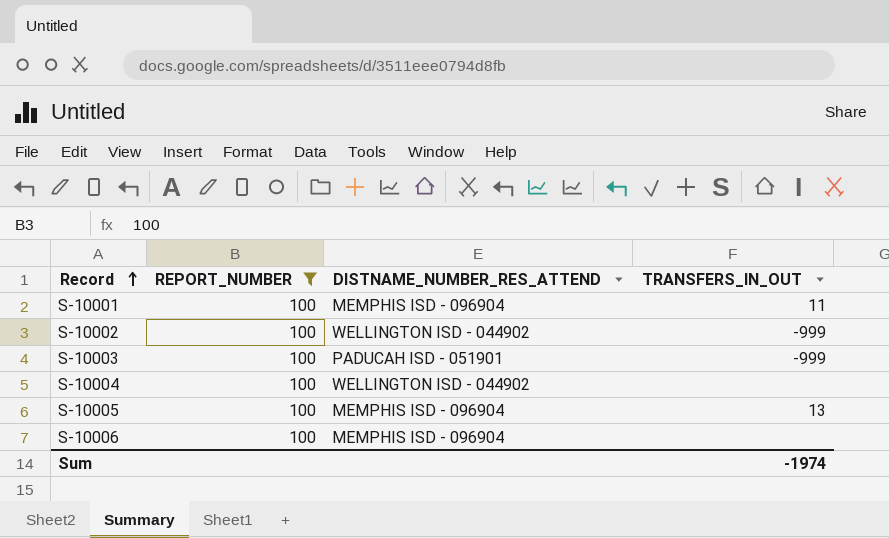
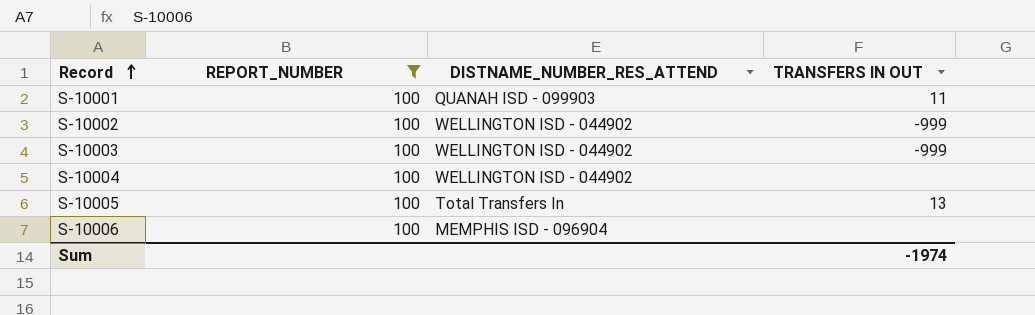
column name: TRANSFERS_IN_OUT -> TRANSFERS IN OUT
S-10001 | DISTNAME_NUMBER_RES_ATTEND: MEMPHIS ISD - 096904 -> QUANAH ISD - 099903
S-10003 | DISTNAME_NUMBER_RES_ATTEND: PADUCAH ISD - 051901 -> WELLINGTON ISD - 044902
S-10005 | DISTNAME_NUMBER_RES_ATTEND: MEMPHIS ISD - 096904 -> Total Transfers In

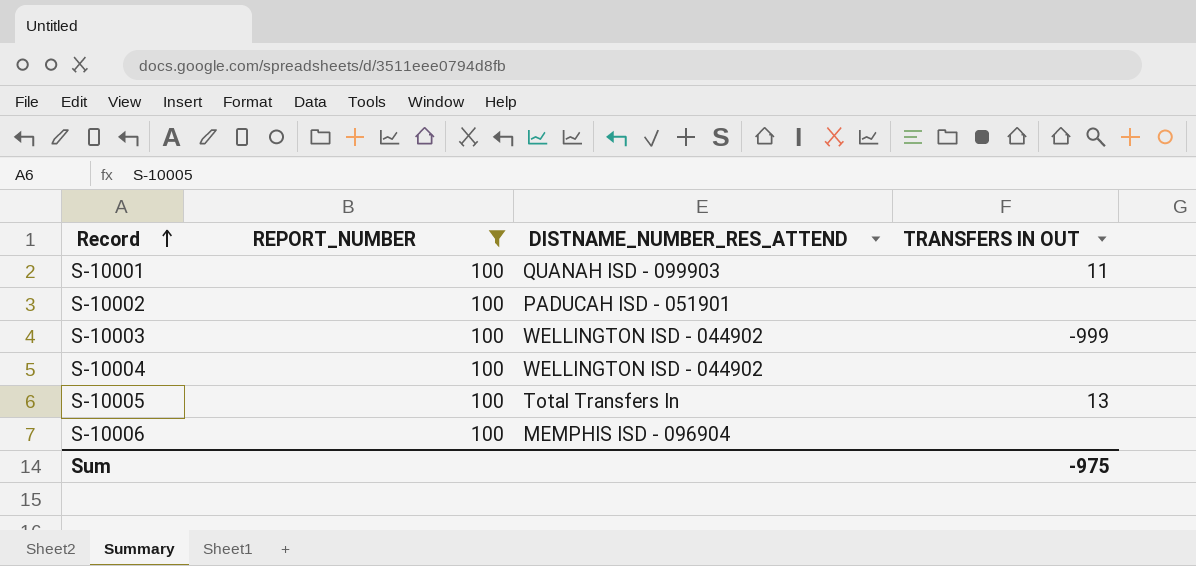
S-10002 | DISTNAME_NUMBER_RES_ATTEND: WELLINGTON ISD - 044902 -> PADUCAH ISD - 051901
S-10002 | TRANSFERS IN OUT: -999 -> none
Sum | TRANSFERS IN OUT: -1974 -> -975

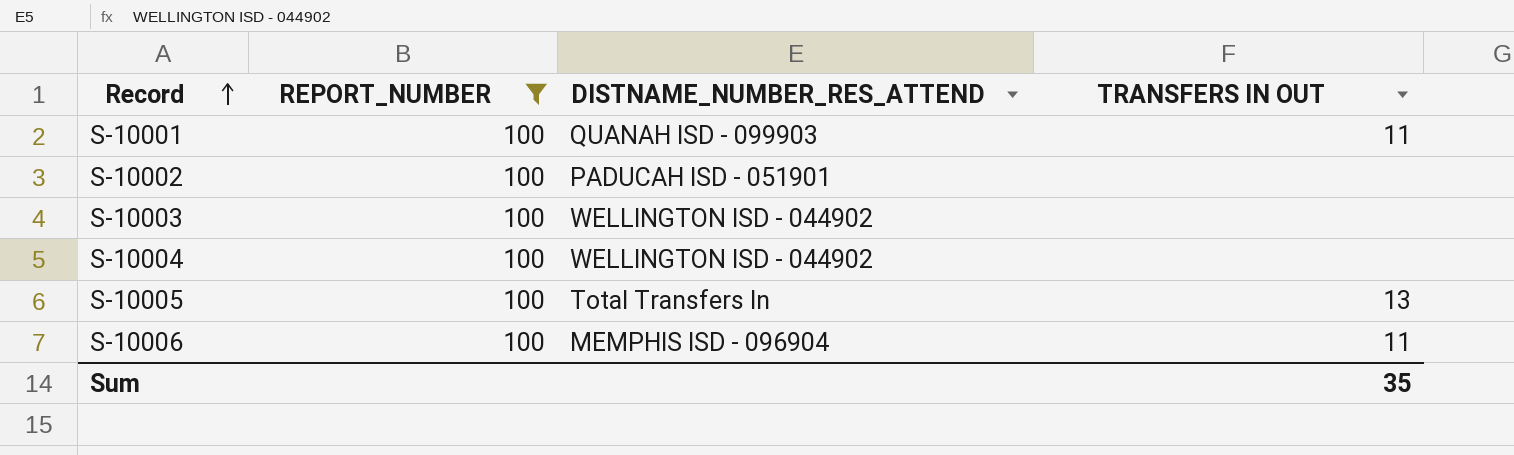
S-10003 | TRANSFERS IN OUT: -999 -> none
S-10006 | TRANSFERS IN OUT: none -> 11
Sum | TRANSFERS IN OUT: -975 -> 35

